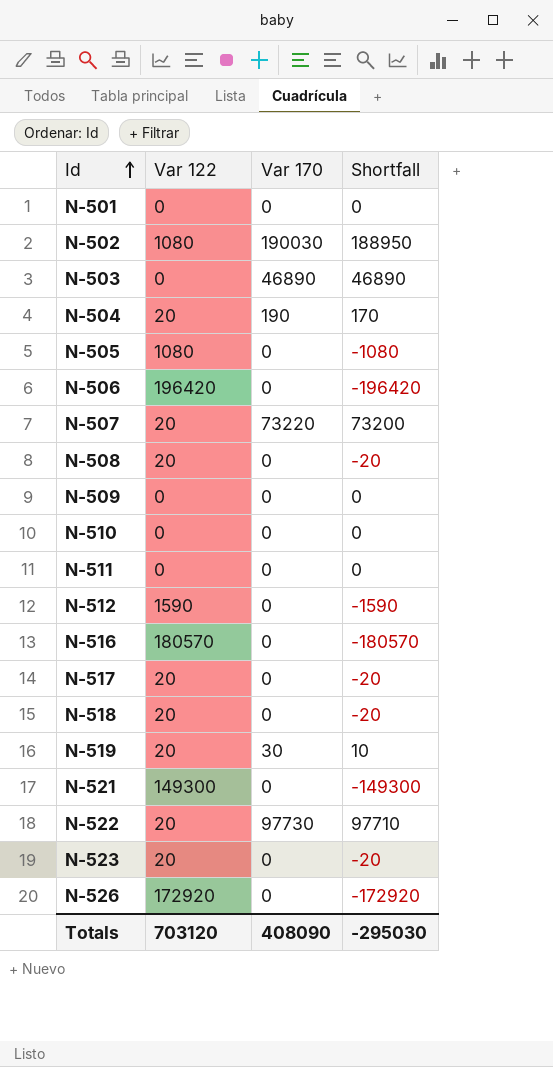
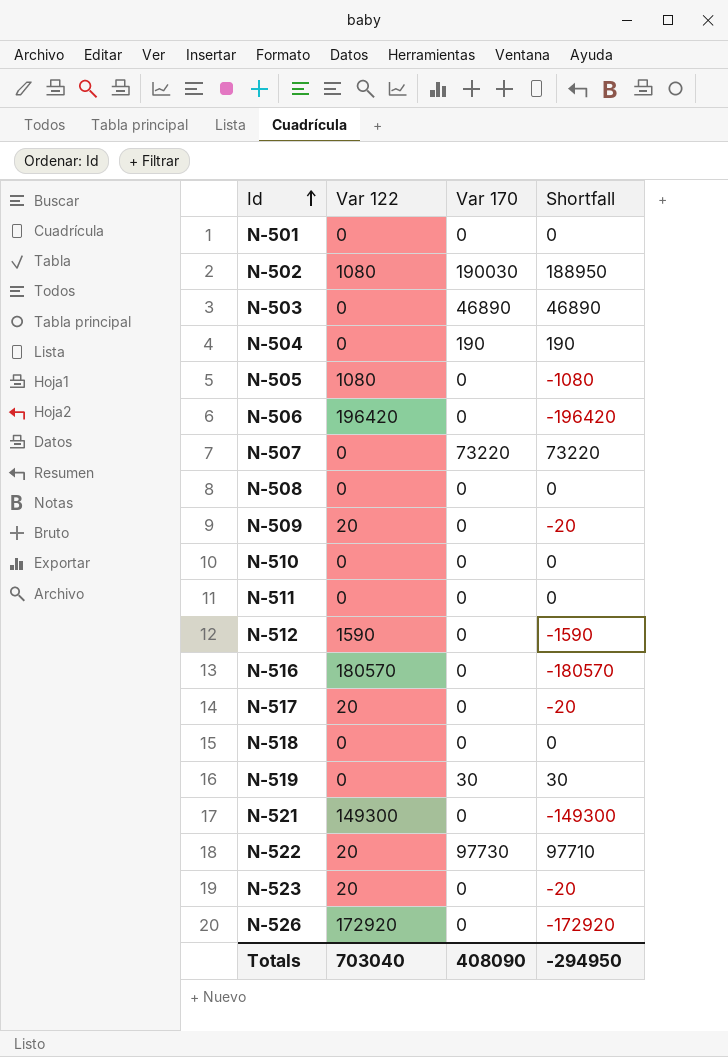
N-504 | Var 122: 20 -> 0
N-504 | Shortfall: 170 -> 190
N-507 | Var 122: 20 -> 0
N-507 | Shortfall: 73200 -> 73220
N-508 | Var 122: 20 -> 0
N-508 | Shortfall: -20 -> 0
N-509 | Var 122: 0 -> 20
N-509 | Shortfall: 0 -> -20
N-518 | Var 122: 20 -> 0
N-518 | Shortfall: -20 -> 0
N-519 | Var 122: 20 -> 0
N-519 | Shortfall: 10 -> 30
Totals | Var 122: 703120 -> 703040
Totals | Shortfall: -295030 -> -294950

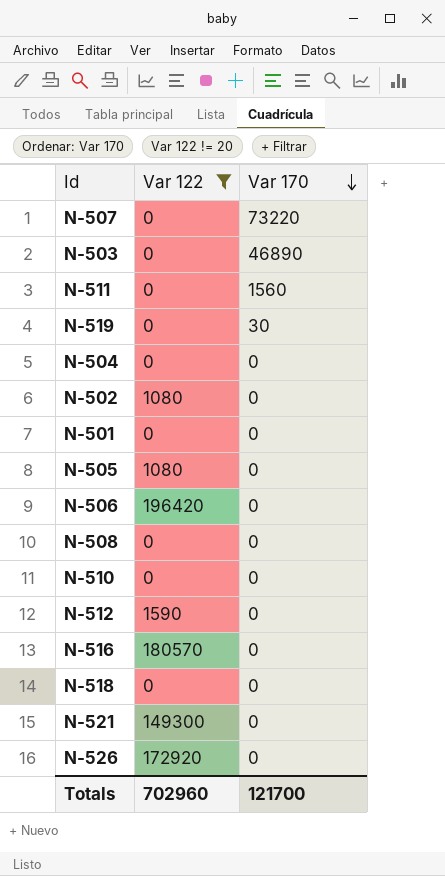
filter: none -> Var 122 != 20
row order: Id ascending -> Var 170 descending
column Shortfall | formula: [Var 170] - [Var 122] -> none
N-511 | Var 170: 0 -> 1560
N-504 | Var 170: 190 -> 0
N-502 | Var 170: 190030 -> 0
Totals | Var 122: 703040 -> 702960
Totals | Var 170: 408090 -> 121700

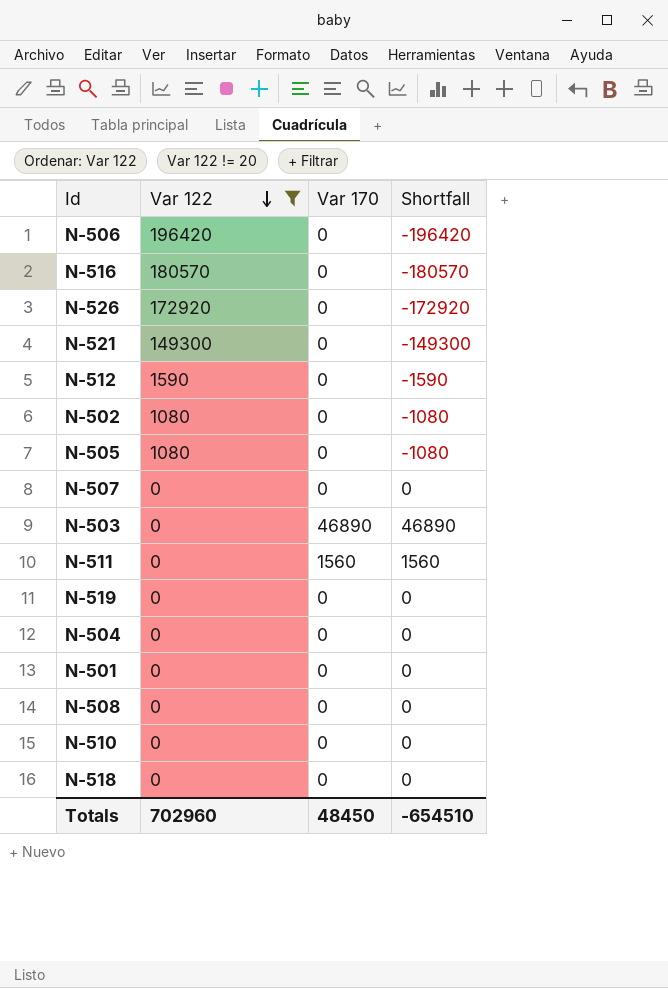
row order: Var 170 descending -> Var 122 descending
column Shortfall | formula: none -> [Var 170] - [Var 122]
N-507 | Var 170: 73220 -> 0
N-519 | Var 170: 30 -> 0
Totals | Var 170: 121700 -> 48450

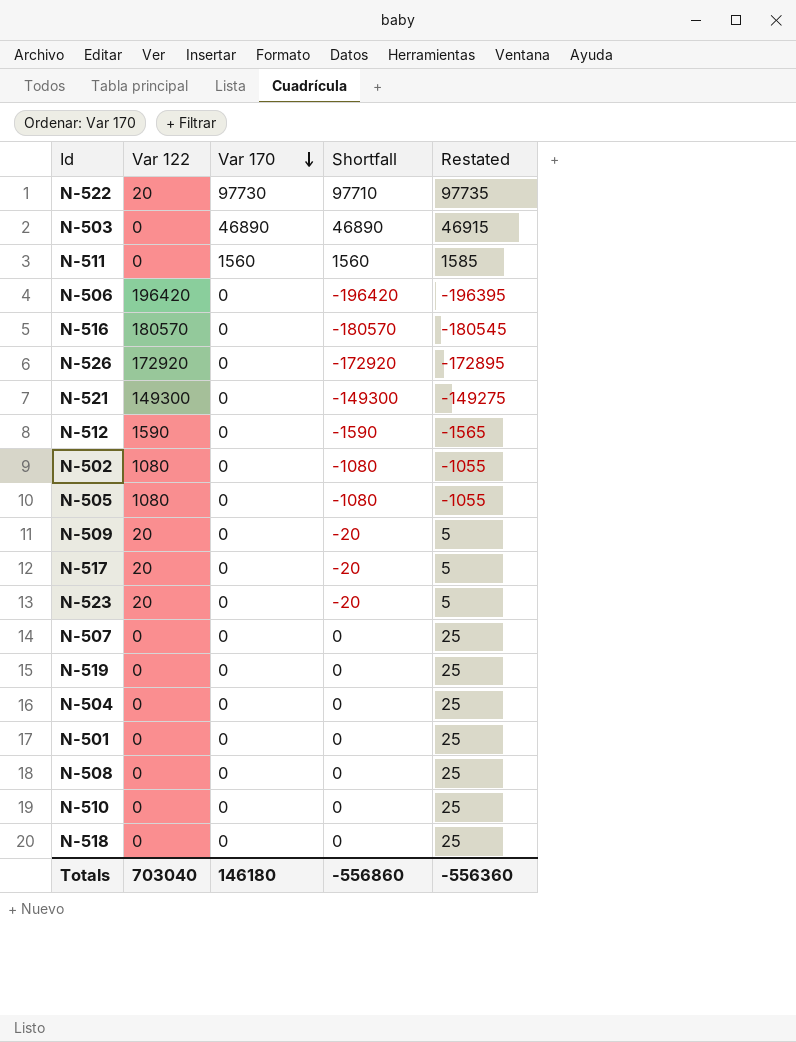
filter: Var 122 != 20 -> none
row order: Var 122 descending -> Var 170 descending
column Restated | formula: none -> [Shortfall] + 25
Totals | Var 122: 702960 -> 703040
Totals | Var 170: 48450 -> 146180
Totals | Shortfall: -654510 -> -556860

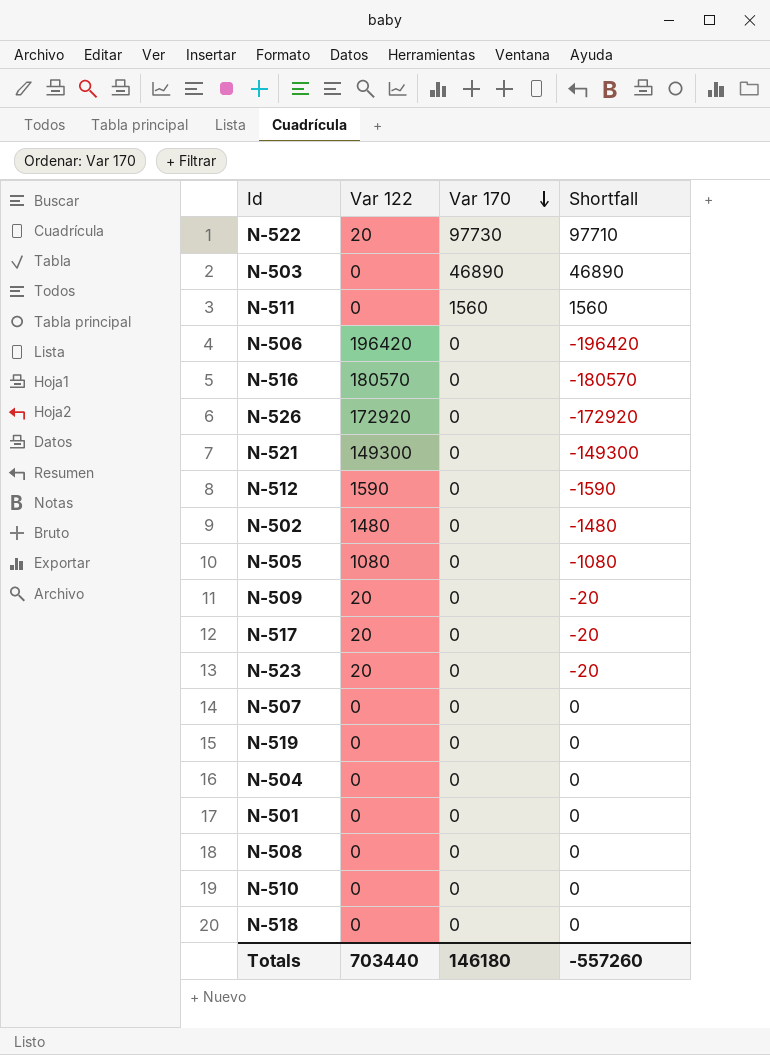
column Restated | formula: [Shortfall] + 25 -> none
N-502 | Var 122: 1080 -> 1480
N-502 | Shortfall: -1080 -> -1480
Totals | Var 122: 703040 -> 703440
Totals | Shortfall: -556860 -> -557260

